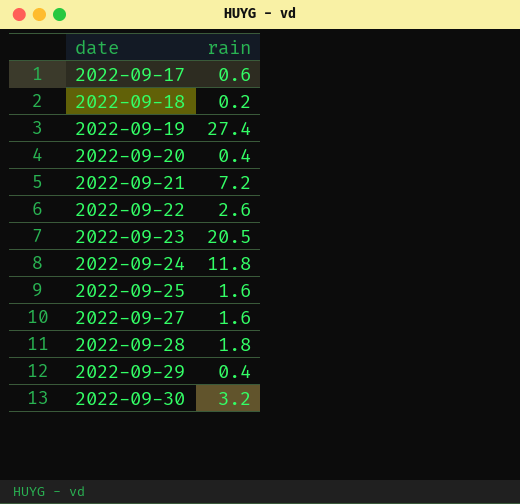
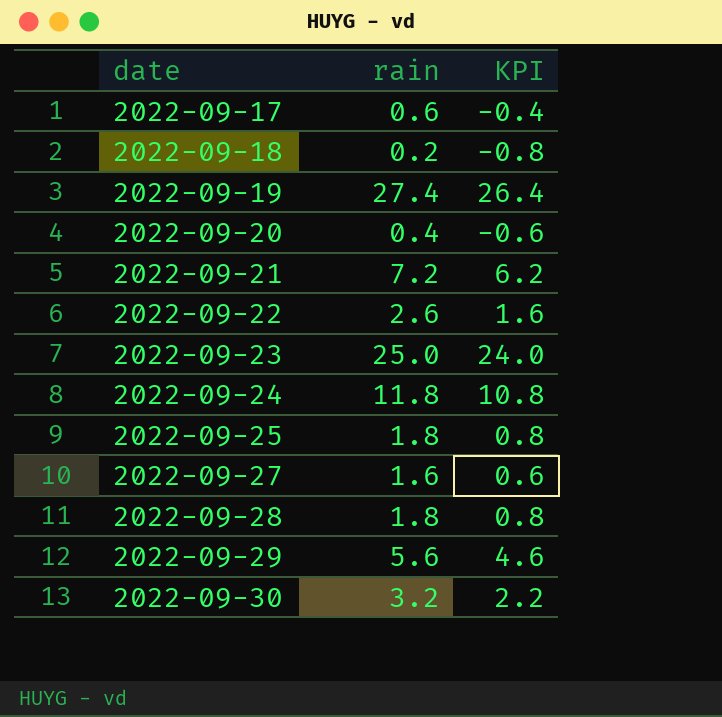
column KPI | formula: none -> [rain] - 1
2022-09-23 | rain: 20.5 -> 25.0
2022-09-25 | rain: 1.6 -> 1.8
2022-09-29 | rain: 0.4 -> 5.6

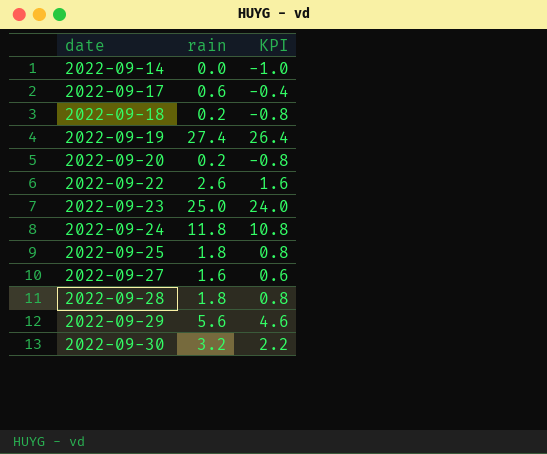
row 2022-09-21: 7.2 | 6.2 -> none
row 2022-09-14: none -> 0.0 | -1.0
2022-09-20 | rain: 0.4 -> 0.2
2022-09-20 | KPI: -0.6 -> -0.8

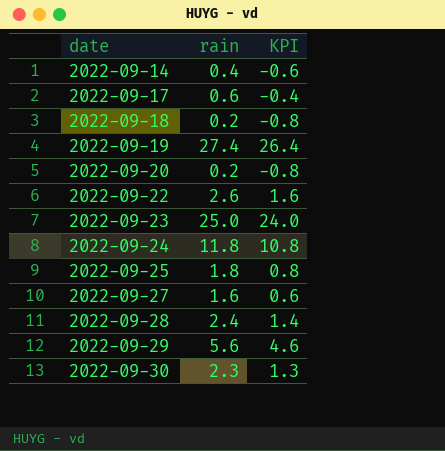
2022-09-14 | rain: 0.0 -> 0.4
2022-09-14 | KPI: -1.0 -> -0.6
2022-09-28 | rain: 1.8 -> 2.4
2022-09-28 | KPI: 0.8 -> 1.4
2022-09-30 | rain: 3.2 -> 2.3
2022-09-30 | KPI: 2.2 -> 1.3

